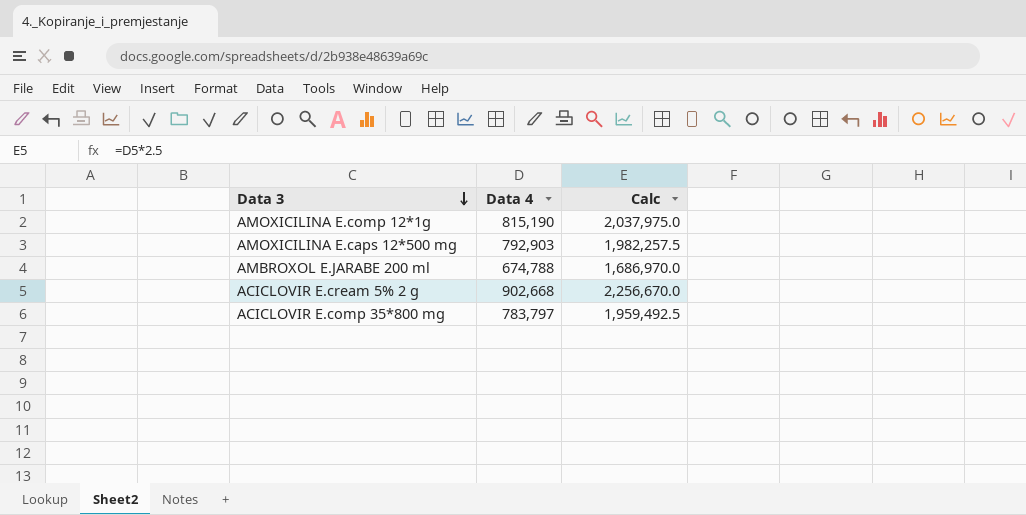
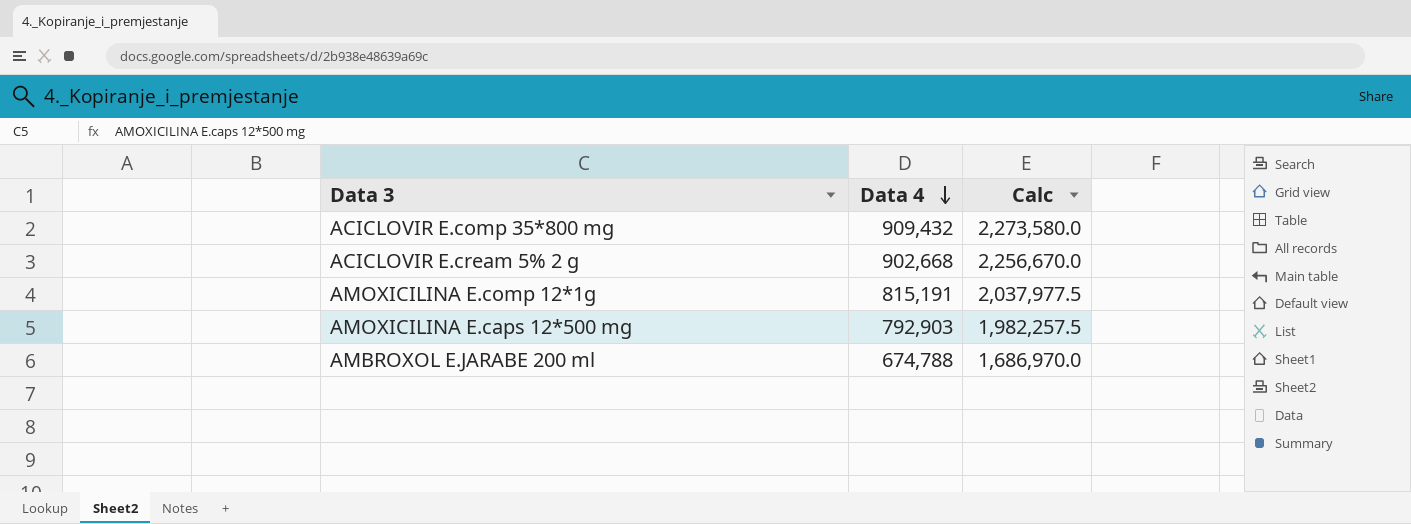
row order: Data 3 descending -> Data 4 descending
ACICLOVIR E.comp 35*800 mg | Data 4: 783,797 -> 909,432
ACICLOVIR E.comp 35*800 mg | Calc: 1,959,492.5 -> 2,273,580.0
AMOXICILINA E.comp 12*1g | Data 4: 815,190 -> 815,191
AMOXICILINA E.comp 12*1g | Calc: 2,037,975.0 -> 2,037,977.5

